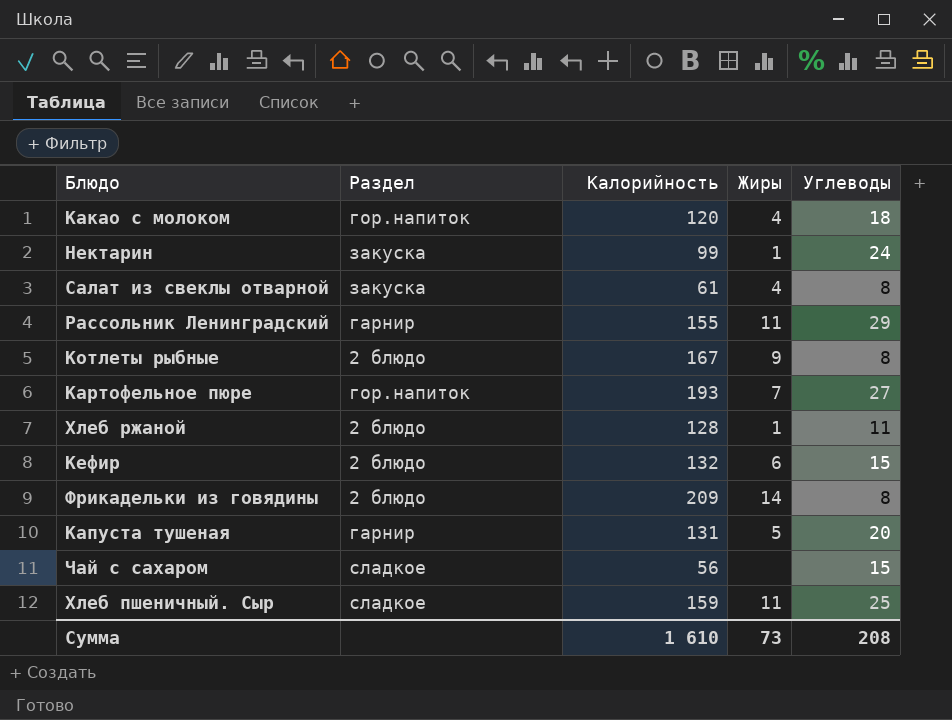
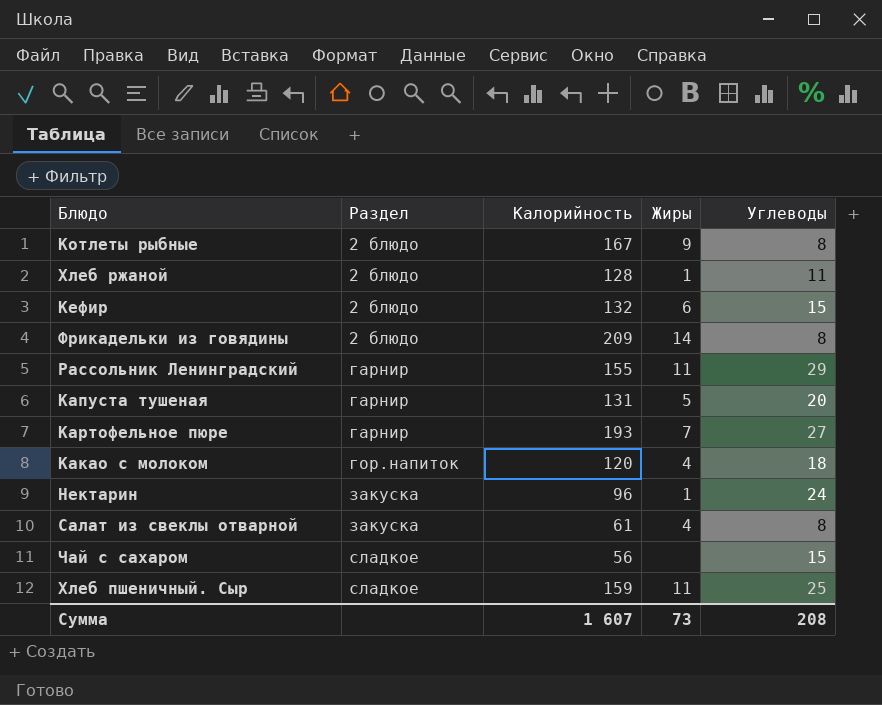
row order: none -> Раздел ascending
Картофельное пюре | Раздел: гор.напиток -> гарнир
Нектарин | Калорийность: 99 -> 96
Сумма | Калорийность: 1 610 -> 1 607

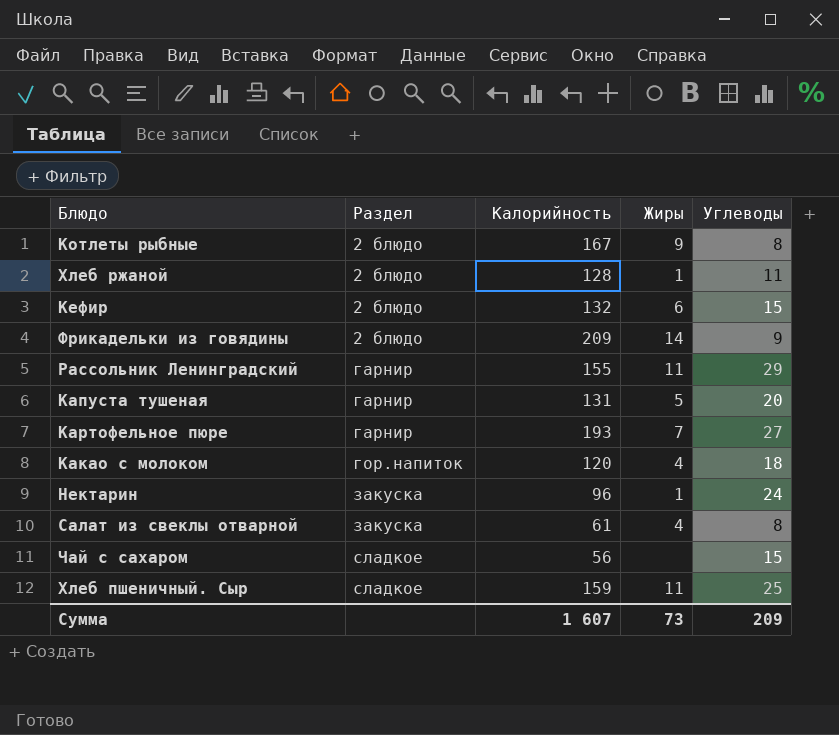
Фрикадельки из говядины | Углеводы: 8 -> 9
Сумма | Углеводы: 208 -> 209

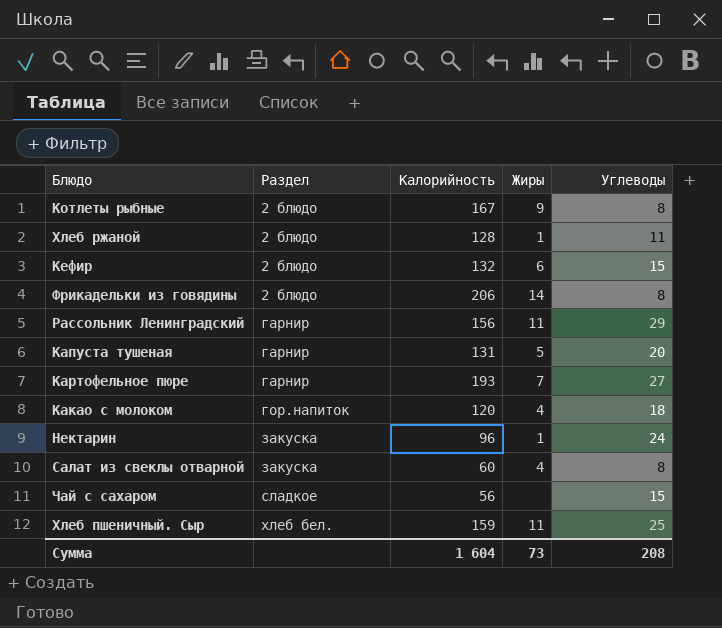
Фрикадельки из говядины | Калорийность: 209 -> 206
Фрикадельки из говядины | Углеводы: 9 -> 8
Рассольник Ленинградский | Калорийность: 155 -> 156
Салат из свеклы отварной | Калорийность: 61 -> 60
Хлеб пшеничный. Сыр | Раздел: сладкое -> хлеб бел.
Сумма | Калорийность: 1 607 -> 1 604
Сумма | Углеводы: 209 -> 208

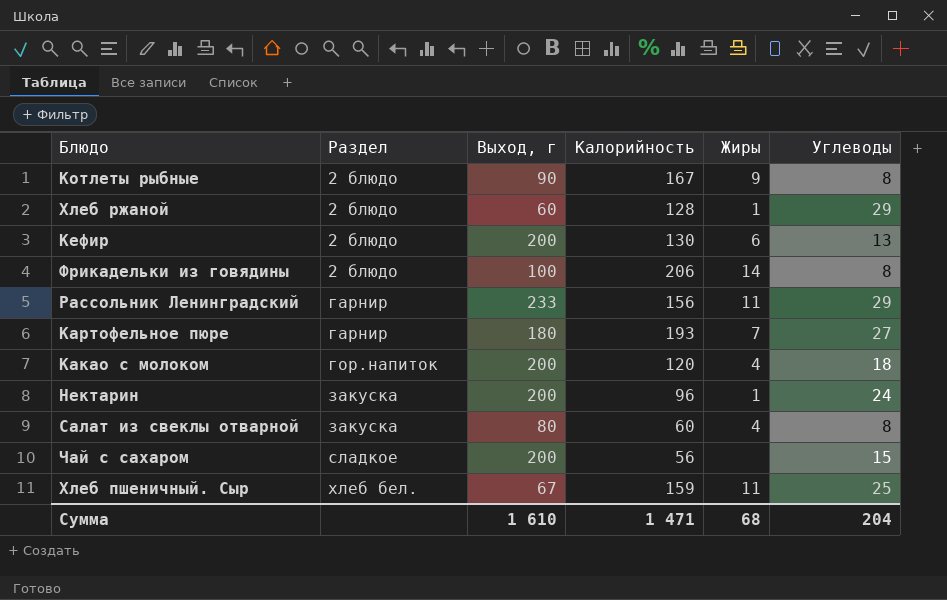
column Выход, г | position: none -> 3
row Капуста тушеная: гарнир | 131 | 5 | 20 -> none
Хлеб ржаной | Углеводы: 11 -> 29
Кефир | Калорийность: 132 -> 130
Кефир | Углеводы: 15 -> 13
Сумма | Калорийность: 1 604 -> 1 471
Сумма | Жиры: 73 -> 68
Сумма | Углеводы: 208 -> 204

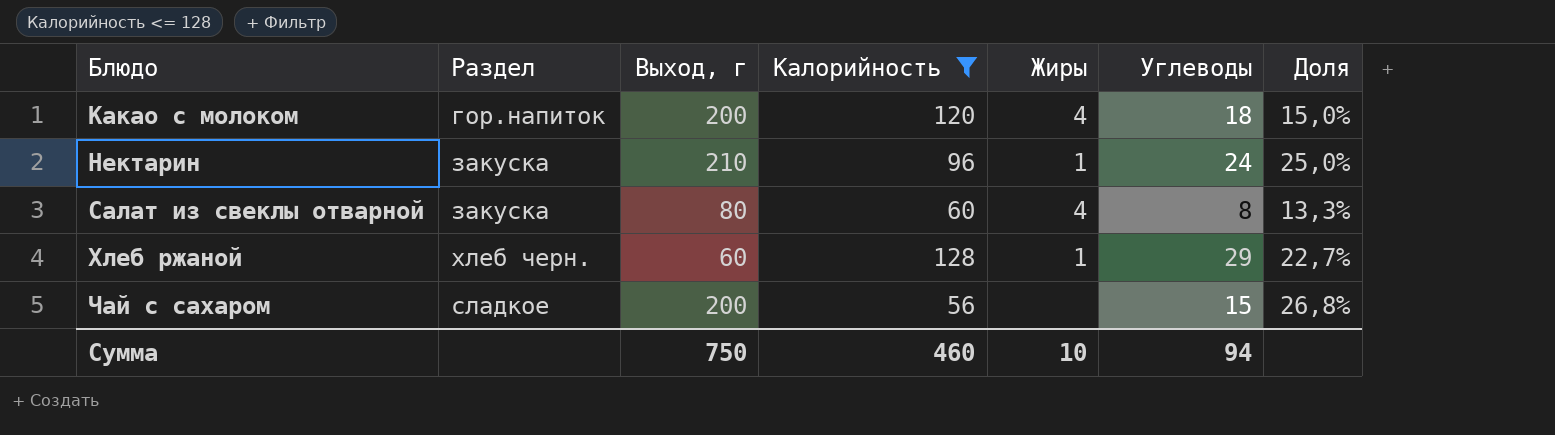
filter: none -> Калорийность <= 128
row order: Раздел ascending -> Блюдо ascending
column Доля | formula: none -> [Углеводы] / [Калорийность]
Нектарин | Выход, г: 200 -> 210
Хлеб ржаной | Раздел: 2 блюдо -> хлеб черн.
Сумма | Выход, г: 1 610 -> 750
Сумма | Калорийность: 1 471 -> 460
Сумма | Жиры: 68 -> 10
Сумма | Углеводы: 204 -> 94

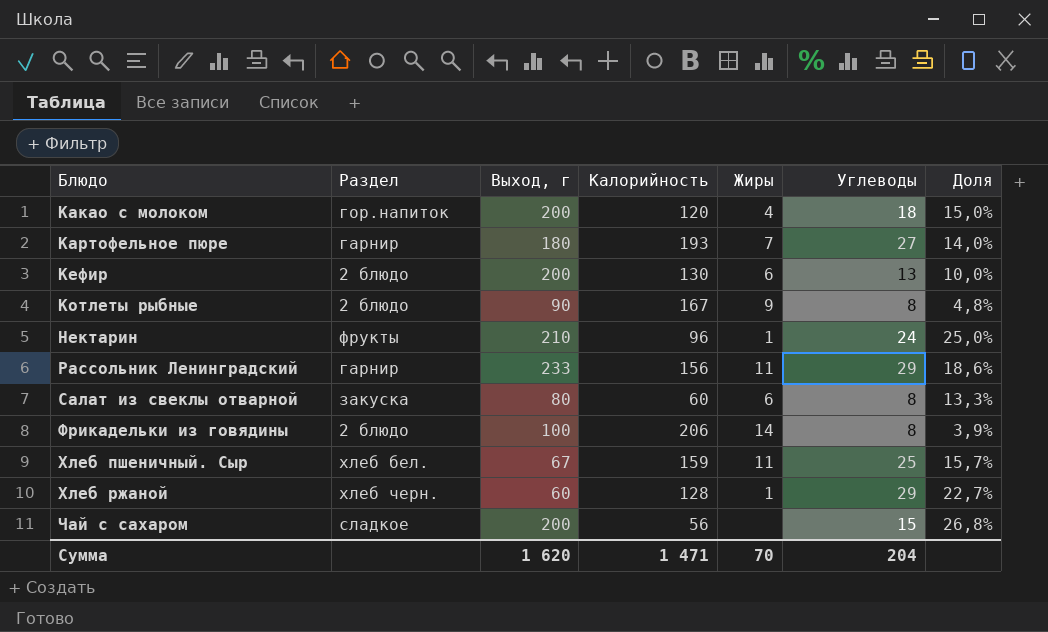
filter: Калорийность <= 128 -> none
Нектарин | Раздел: закуска -> фрукты
Салат из свеклы отварной | Жиры: 4 -> 6
Сумма | Выход, г: 750 -> 1 620
Сумма | Калорийность: 460 -> 1 471
Сумма | Жиры: 10 -> 70
Сумма | Углеводы: 94 -> 204

